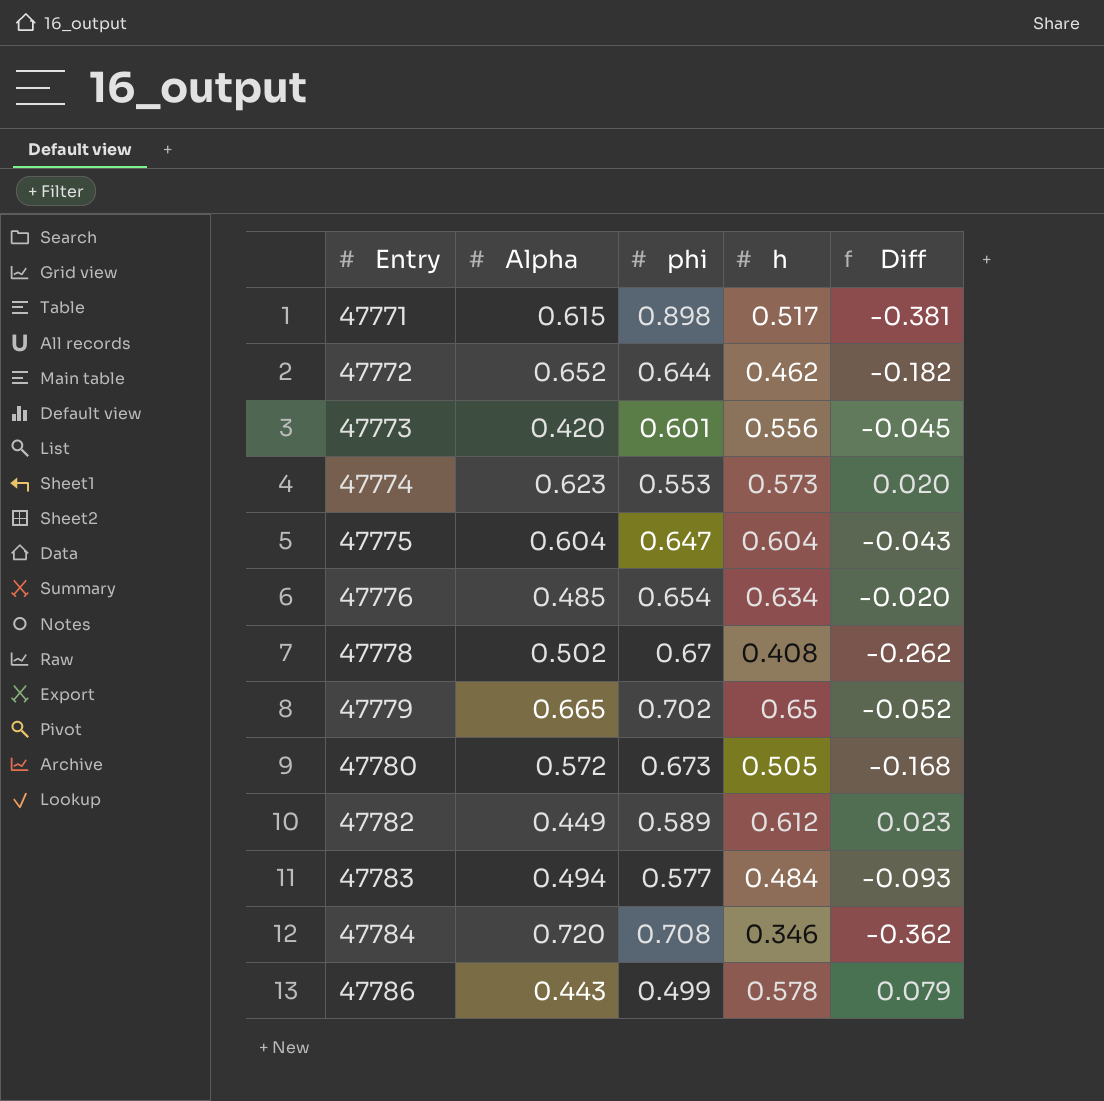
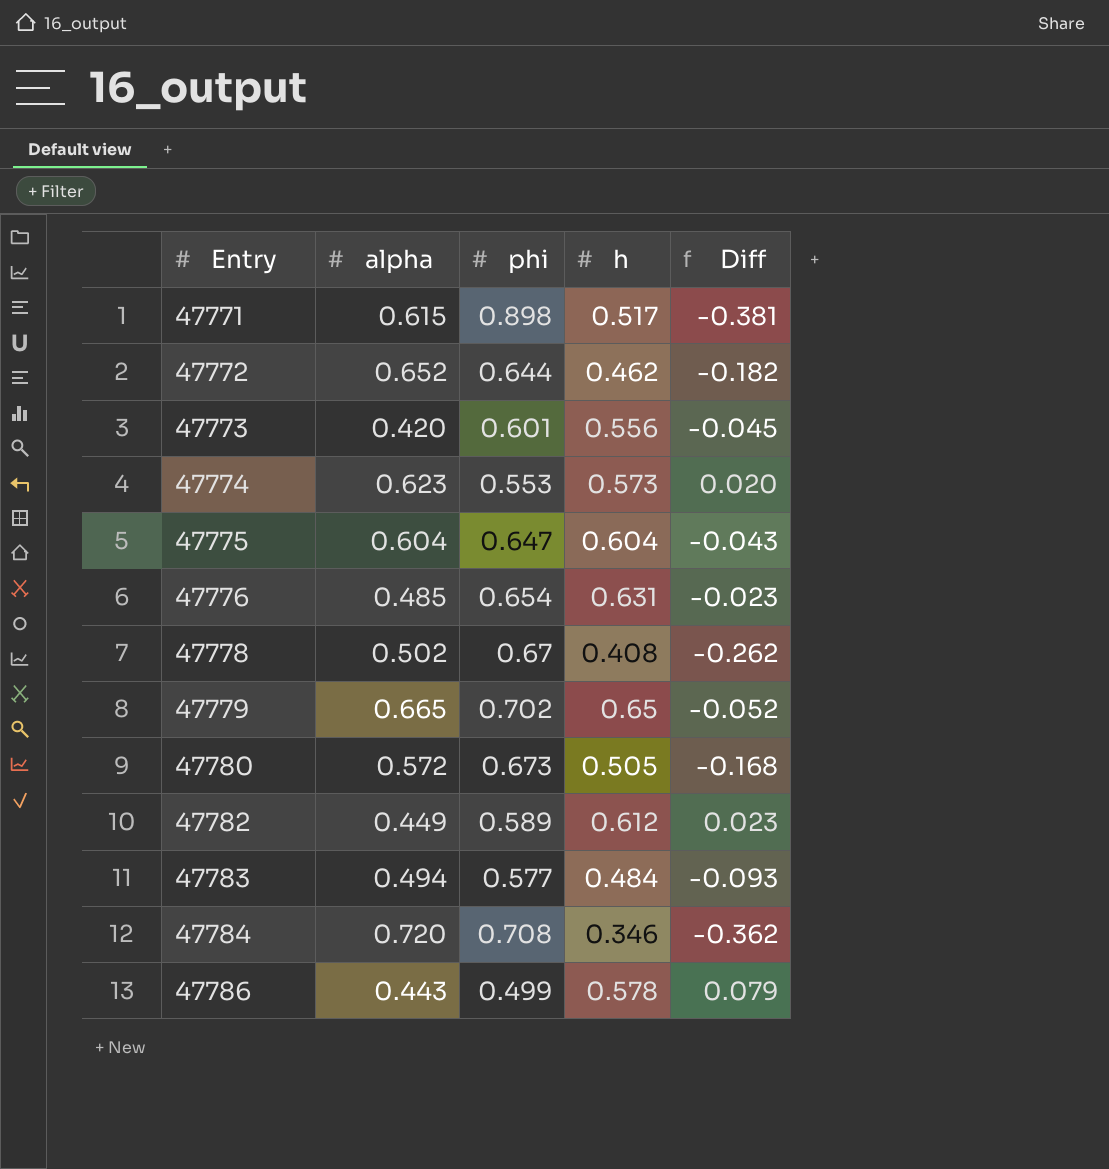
column name: Alpha -> alpha
47776 | h: 0.634 -> 0.631
47776 | Diff: -0.020 -> -0.023

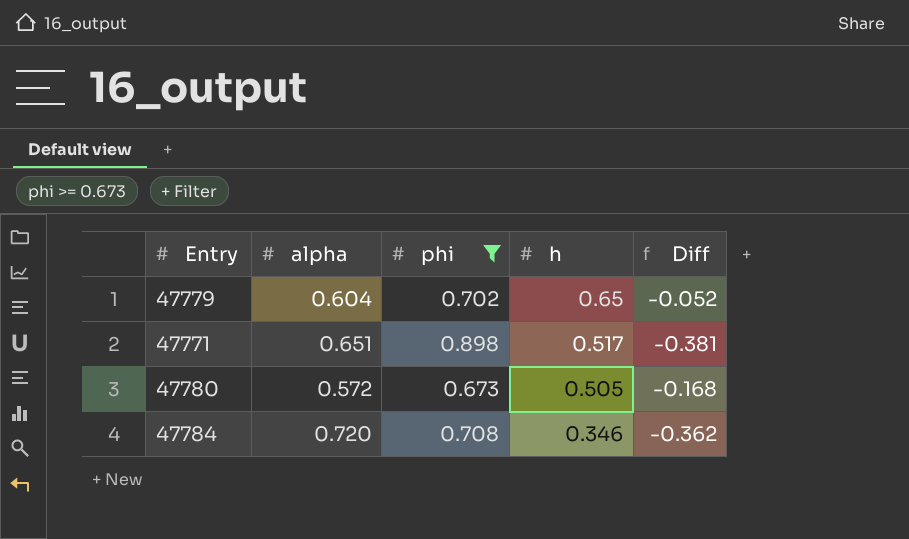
filter: none -> phi >= 0.673
row order: Entry ascending -> h descending
47779 | alpha: 0.665 -> 0.604
47771 | alpha: 0.615 -> 0.651

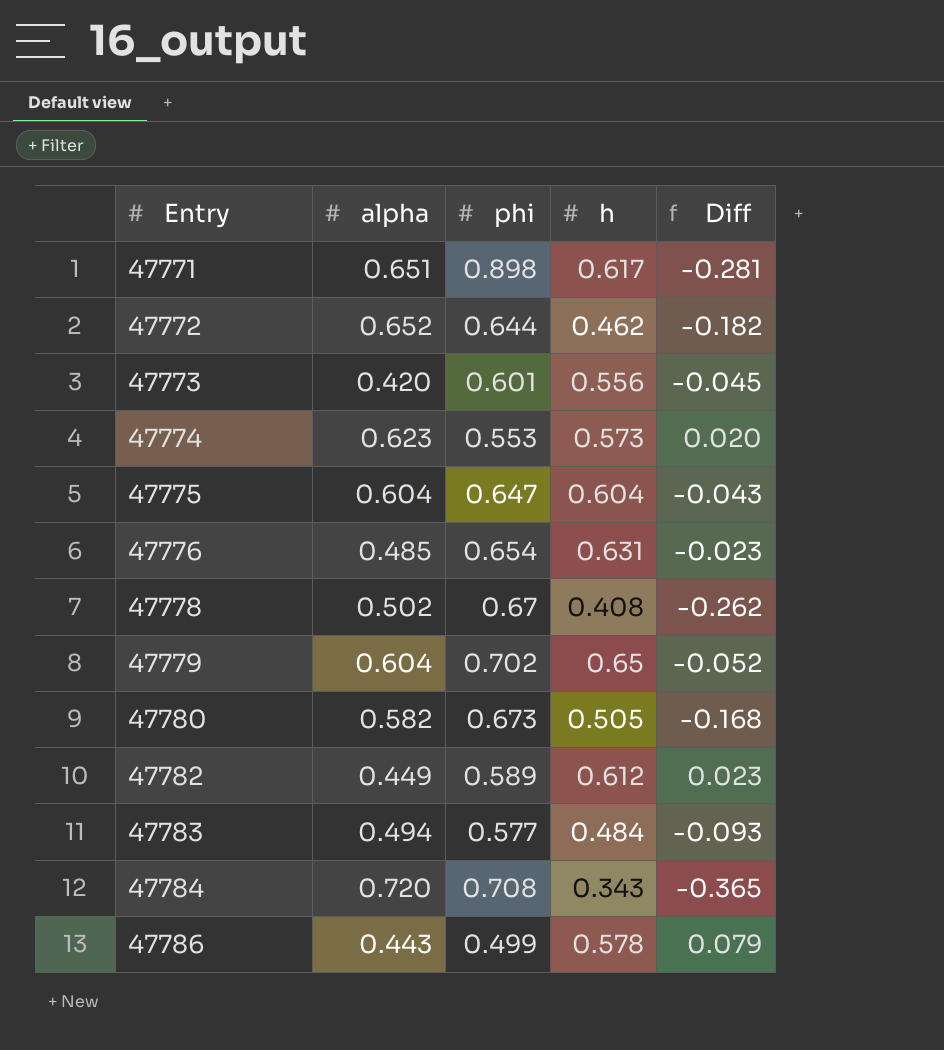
filter: phi >= 0.673 -> none
row order: h descending -> Entry ascending
47771 | h: 0.517 -> 0.617
47771 | Diff: -0.381 -> -0.281
47780 | alpha: 0.572 -> 0.582
47784 | h: 0.346 -> 0.343
47784 | Diff: -0.362 -> -0.365

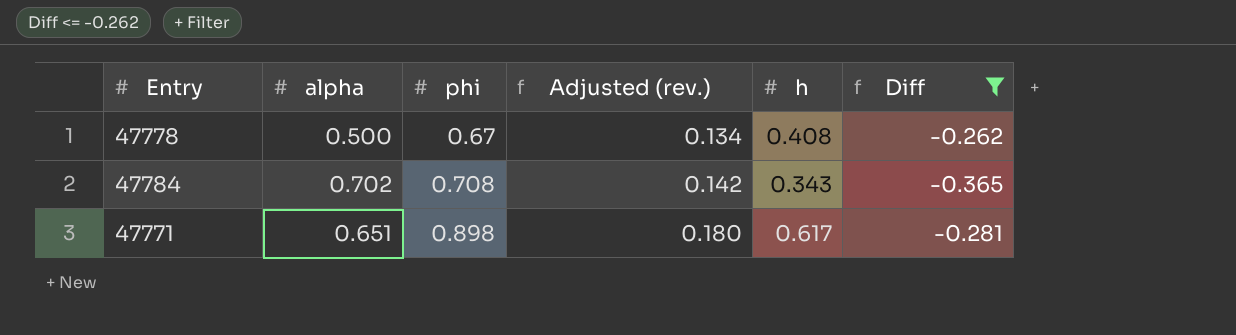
filter: none -> Diff <= -0.262
row order: Entry ascending -> phi ascending
column Adjusted (rev.) | formula: none -> [phi] * 0.2
47778 | alpha: 0.502 -> 0.500
47784 | alpha: 0.720 -> 0.702

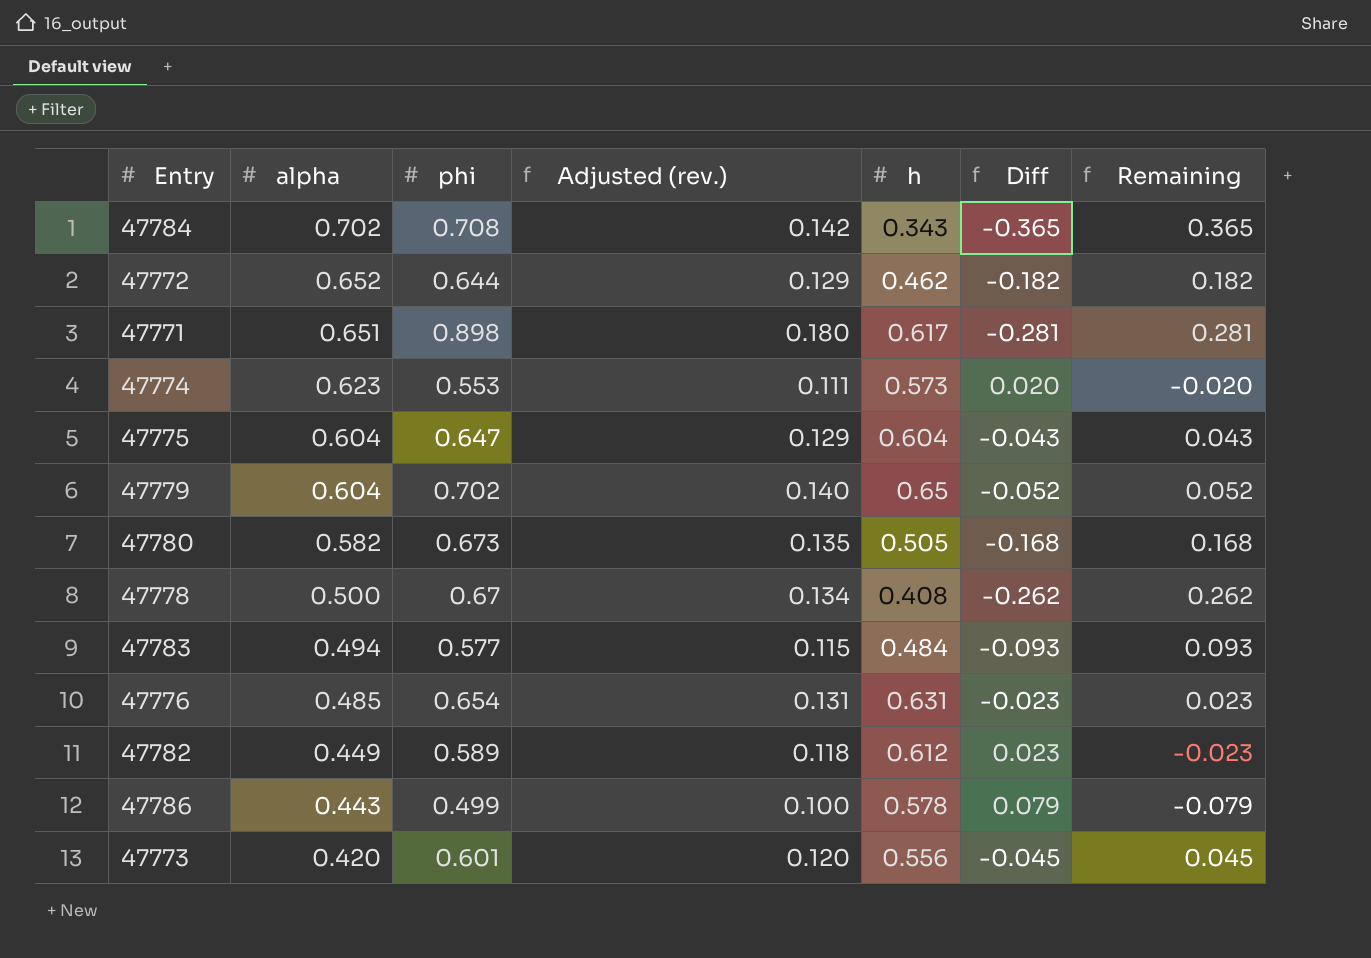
filter: Diff <= -0.262 -> none
row order: phi ascending -> alpha descending
column Remaining | formula: none -> [phi] - [h]

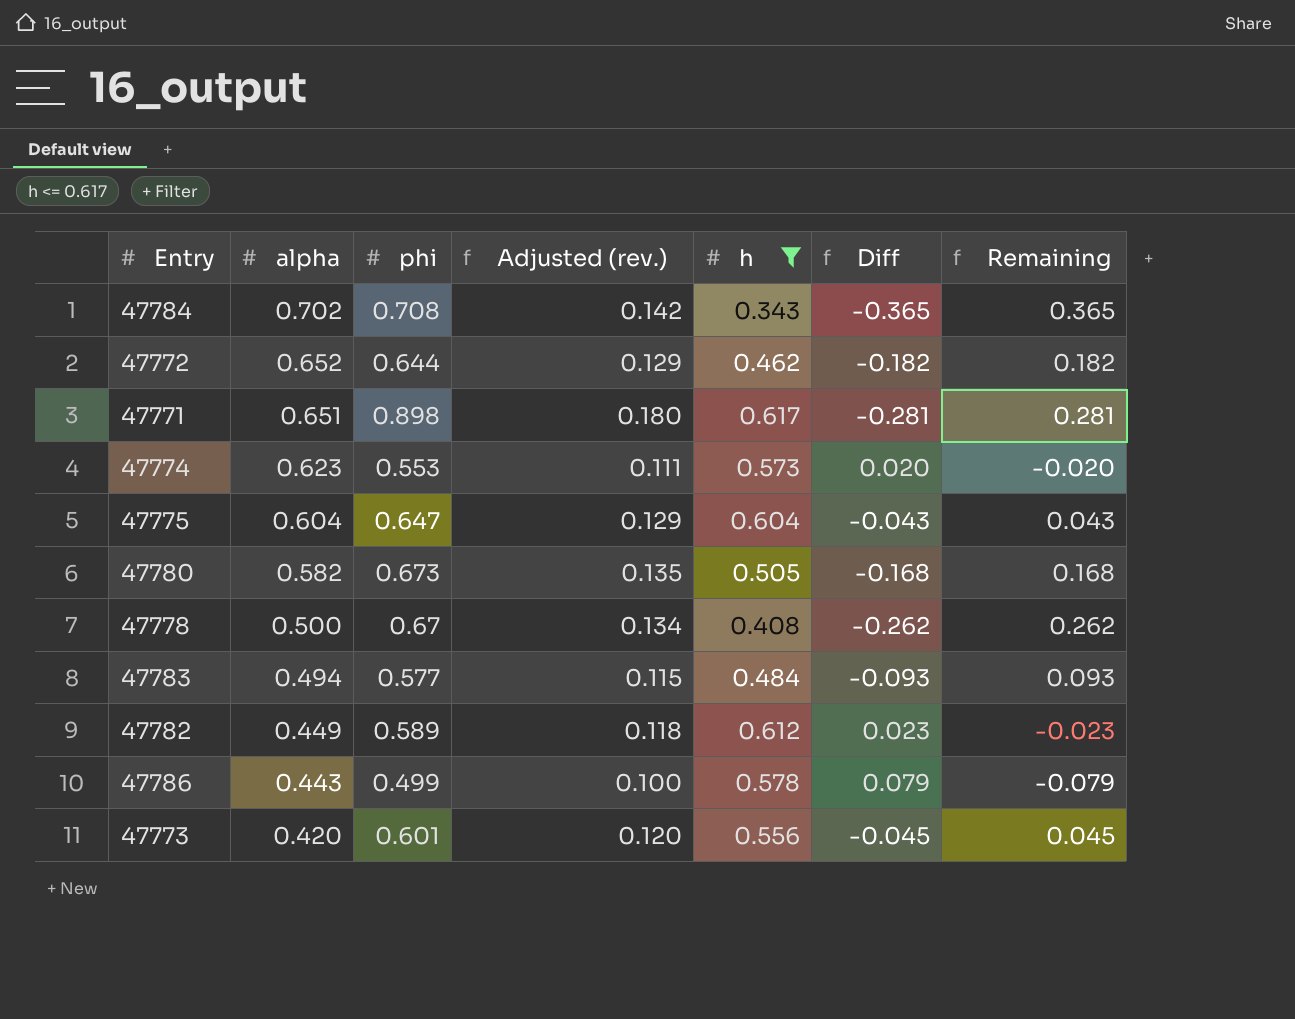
filter: none -> h <= 0.617

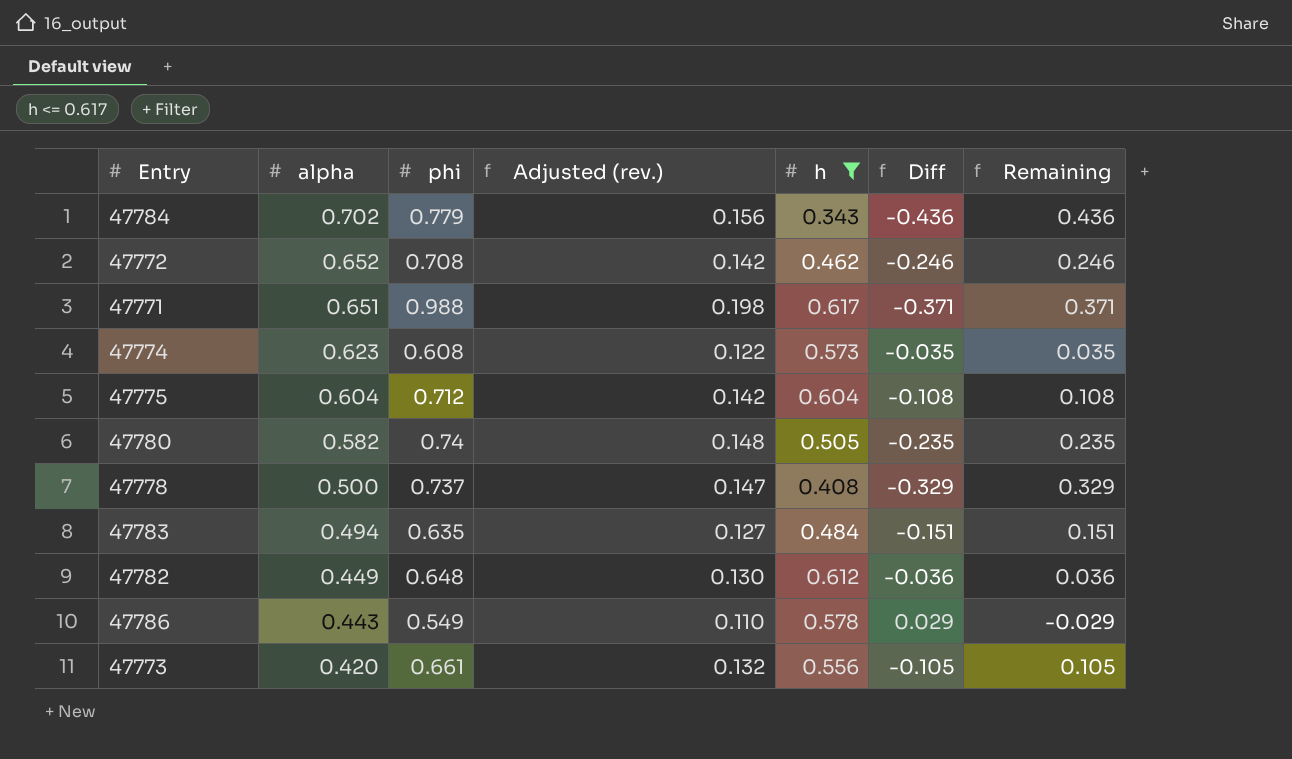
47784 | phi: 0.708 -> 0.779
47784 | Adjusted (rev.): 0.142 -> 0.156
47784 | Diff: -0.365 -> -0.436
47784 | Remaining: 0.365 -> 0.436
47772 | phi: 0.644 -> 0.708
47772 | Adjusted (rev.): 0.129 -> 0.142
47772 | Diff: -0.182 -> -0.246
47772 | Remaining: 0.182 -> 0.246
47771 | phi: 0.898 -> 0.988
47771 | Adjusted (rev.): 0.180 -> 0.198
47771 | Diff: -0.281 -> -0.371
47771 | Remaining: 0.281 -> 0.371
47774 | phi: 0.553 -> 0.608
47774 | Adjusted (rev.): 0.111 -> 0.122
47774 | Diff: 0.020 -> -0.035
47774 | Remaining: -0.020 -> 0.035
47775 | phi: 0.647 -> 0.712
47775 | Adjusted (rev.): 0.129 -> 0.142
47775 | Diff: -0.043 -> -0.108
47775 | Remaining: 0.043 -> 0.108
47780 | phi: 0.673 -> 0.74
47780 | Adjusted (rev.): 0.135 -> 0.148
47780 | Diff: -0.168 -> -0.235
47780 | Remaining: 0.168 -> 0.235
47778 | phi: 0.67 -> 0.737
47778 | Adjusted (rev.): 0.134 -> 0.147
47778 | Diff: -0.262 -> -0.329
47778 | Remaining: 0.262 -> 0.329
47783 | phi: 0.577 -> 0.635
47783 | Adjusted (rev.): 0.115 -> 0.127
47783 | Diff: -0.093 -> -0.151
47783 | Remaining: 0.093 -> 0.151
47782 | phi: 0.589 -> 0.648
47782 | Adjusted (rev.): 0.118 -> 0.130
47782 | Diff: 0.023 -> -0.036
47782 | Remaining: -0.023 -> 0.036
47786 | phi: 0.499 -> 0.549
47786 | Adjusted (rev.): 0.100 -> 0.110
47786 | Diff: 0.079 -> 0.029
47786 | Remaining: -0.079 -> -0.029
47773 | phi: 0.601 -> 0.661
47773 | Adjusted (rev.): 0.120 -> 0.132
47773 | Diff: -0.045 -> -0.105
47773 | Remaining: 0.045 -> 0.105

